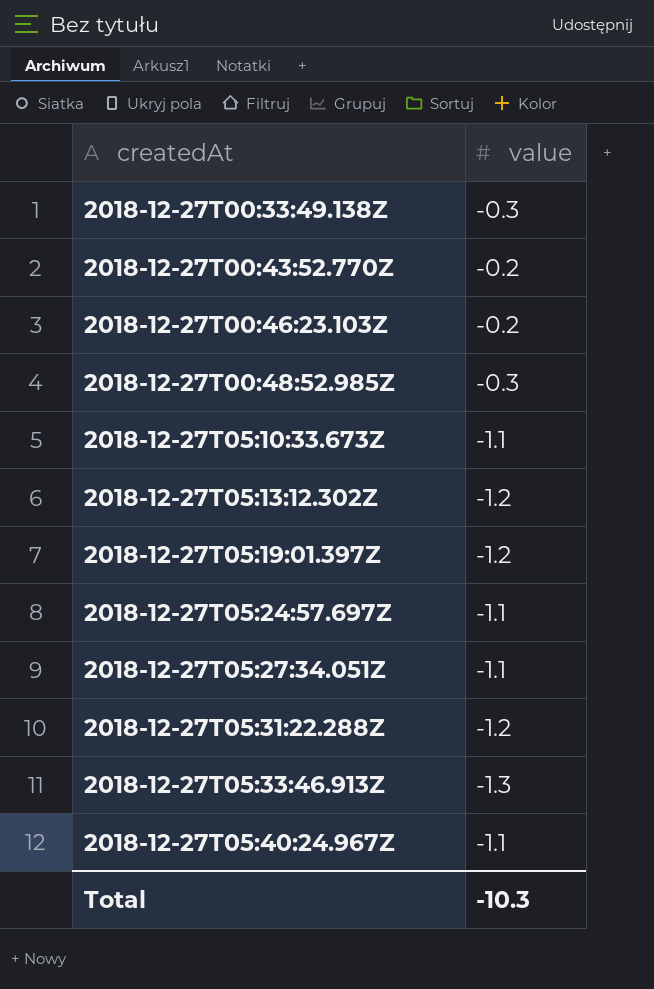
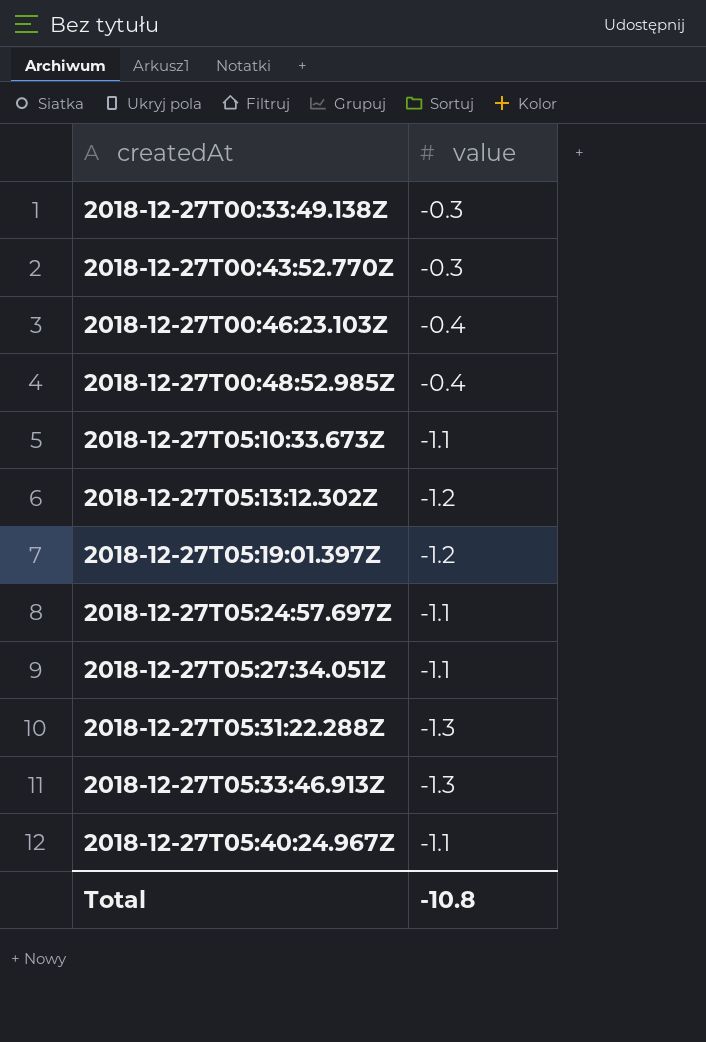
2018-12-27T00:43:52.770Z | value: -0.2 -> -0.3
2018-12-27T00:46:23.103Z | value: -0.2 -> -0.4
2018-12-27T00:48:52.985Z | value: -0.3 -> -0.4
2018-12-27T05:31:22.288Z | value: -1.2 -> -1.3
Total | value: -10.3 -> -10.8

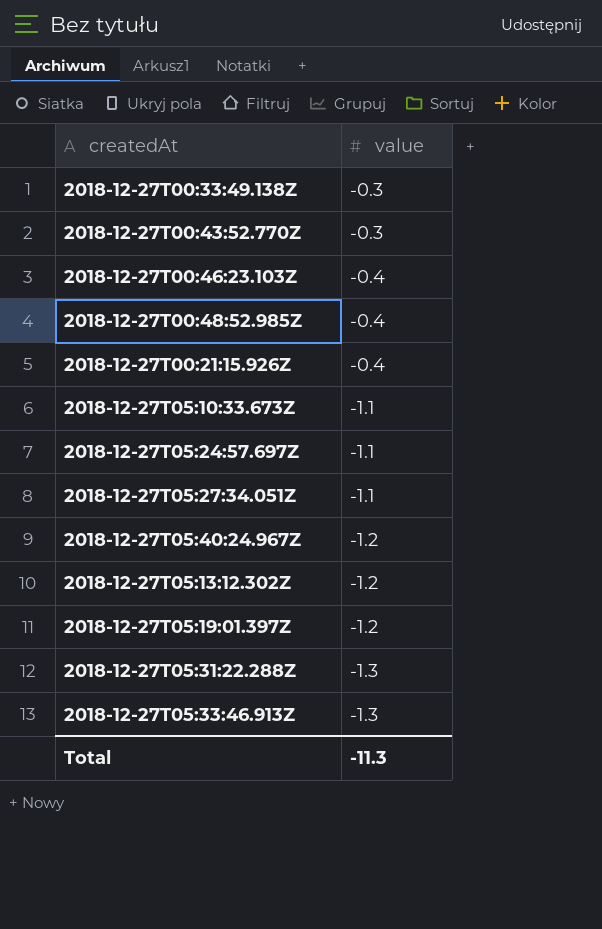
row order: createdAt ascending -> value descending
row 2018-12-27T00:21:15.926Z: none -> -0.4
2018-12-27T05:40:24.967Z | value: -1.1 -> -1.2
Total | value: -10.8 -> -11.3

